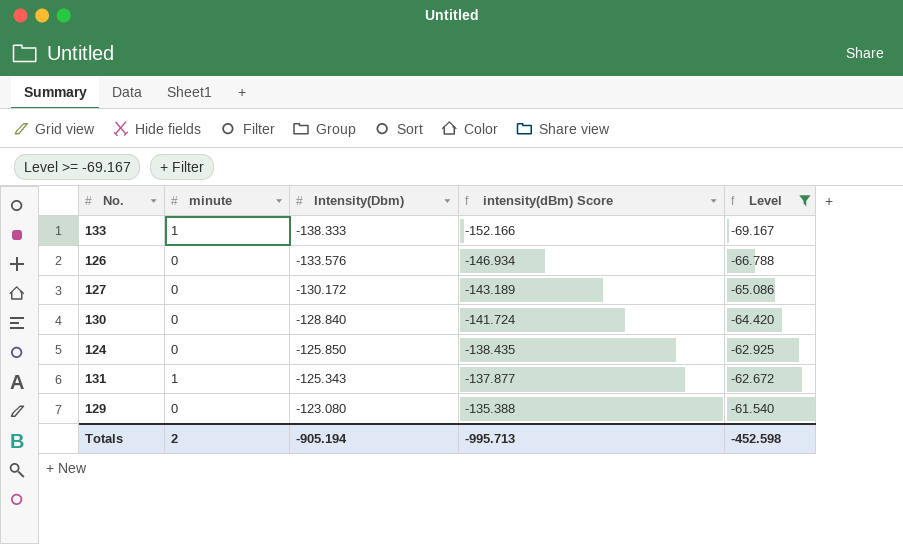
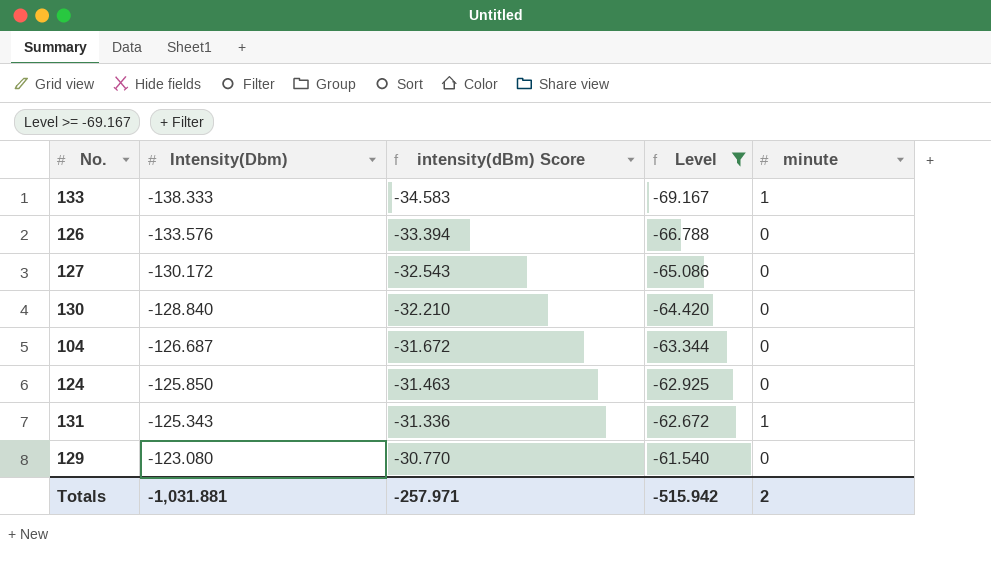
column intensity(dBm) Score | formula: [Intensity(Dbm)] * 1.1 -> [Intensity(Dbm)] * 0.25
column minute | position: 2 -> 5
row 104: none -> -126.687 | -31.672 | -63.344 | 0
Totals | Intensity(Dbm): -905.194 -> -1,031.881
Totals | intensity(dBm) Score: -995.713 -> -257.971
Totals | Level: -452.598 -> -515.942

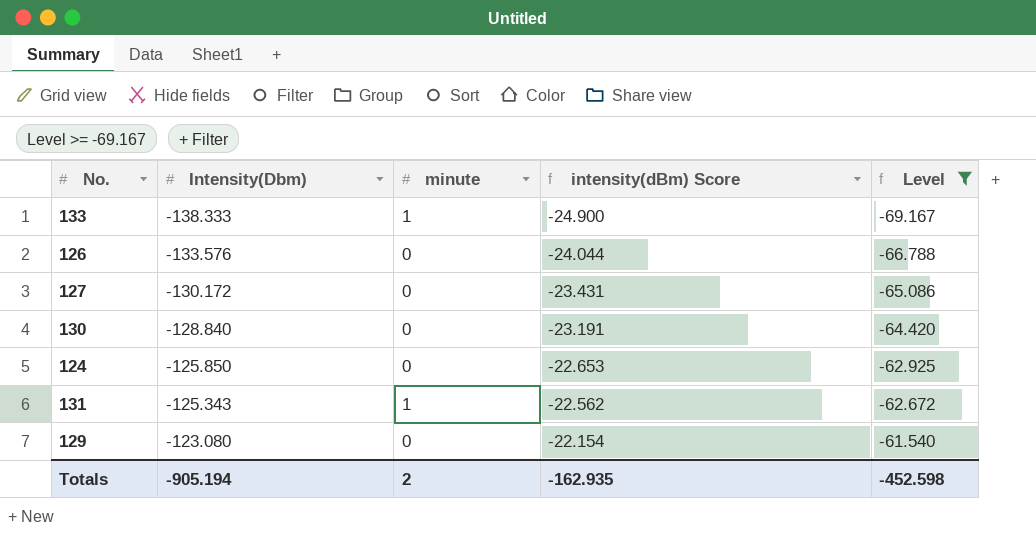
column minute | position: 5 -> 3
column intensity(dBm) Score | formula: [Intensity(Dbm)] * 0.25 -> [Intensity(Dbm)] * 0.18
row 104: -126.687 | -31.672 | -63.344 | 0 -> none
Totals | Intensity(Dbm): -1,031.881 -> -905.194
Totals | intensity(dBm) Score: -257.971 -> -162.935
Totals | Level: -515.942 -> -452.598

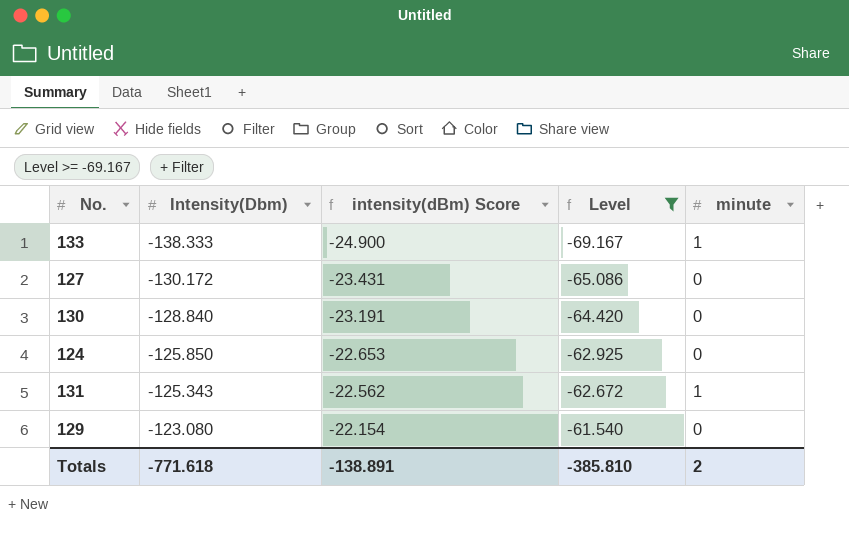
column minute | position: 3 -> 5
row 126: -133.576 | 0 | -24.044 | -66.788 -> none
Totals | Intensity(Dbm): -905.194 -> -771.618
Totals | intensity(dBm) Score: -162.935 -> -138.891
Totals | Level: -452.598 -> -385.810

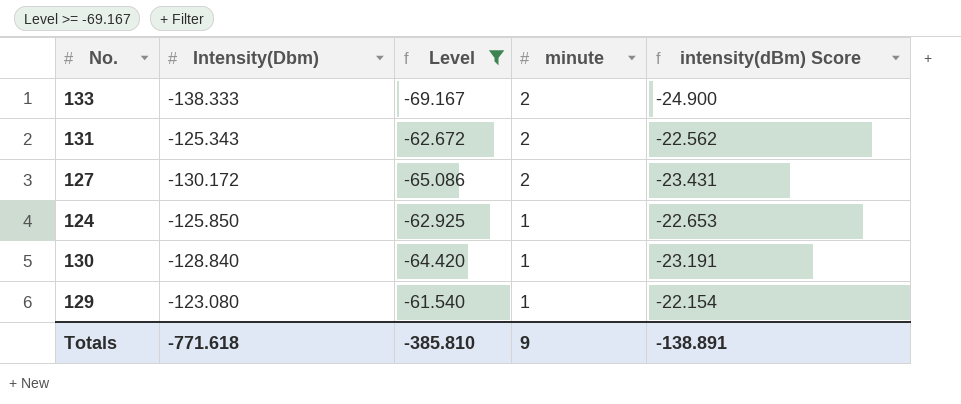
row order: Intensity(Dbm) ascending -> minute descending
column intensity(dBm) Score | position: 3 -> 5
133 | minute: 1 -> 2
131 | minute: 1 -> 2
127 | minute: 0 -> 2
124 | minute: 0 -> 1
130 | minute: 0 -> 1
129 | minute: 0 -> 1
Totals | minute: 2 -> 9

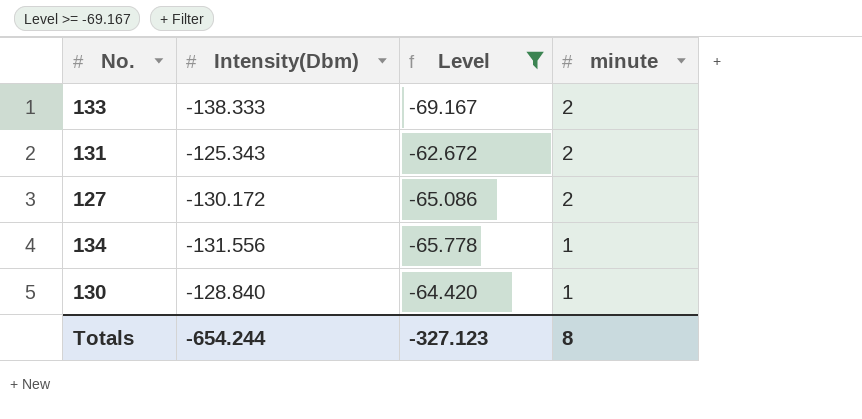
column intensity(dBm) Score | formula: [Intensity(Dbm)] * 0.18 -> none
row 124: -125.850 | -62.925 | 1 | -22.653 -> none
row 129: -123.080 | -61.540 | 1 | -22.154 -> none
row 134: none -> -131.556 | -65.778 | 1
Totals | Intensity(Dbm): -771.618 -> -654.244
Totals | Level: -385.810 -> -327.123
Totals | minute: 9 -> 8

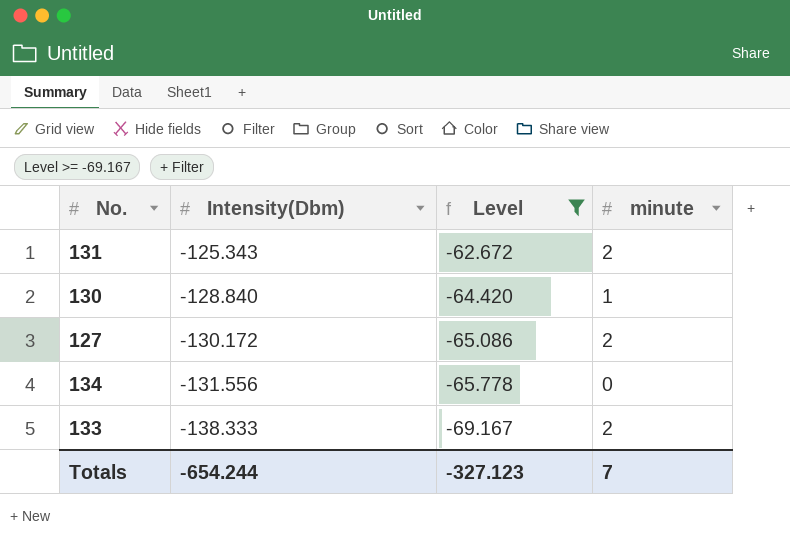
row order: minute descending -> Intensity(Dbm) descending
134 | minute: 1 -> 0
Totals | minute: 8 -> 7

